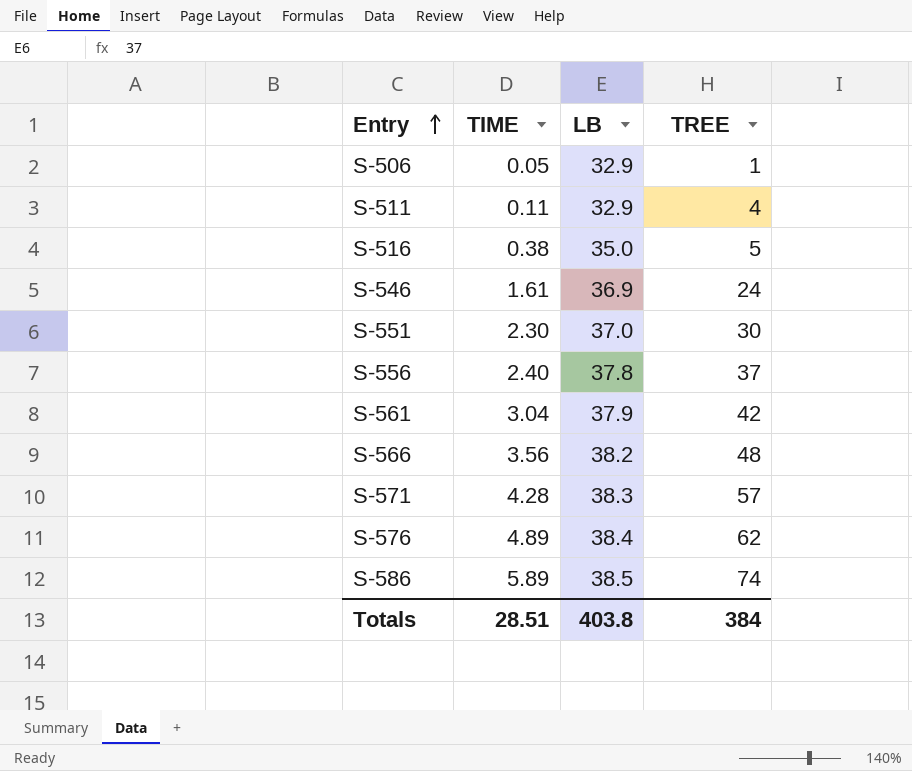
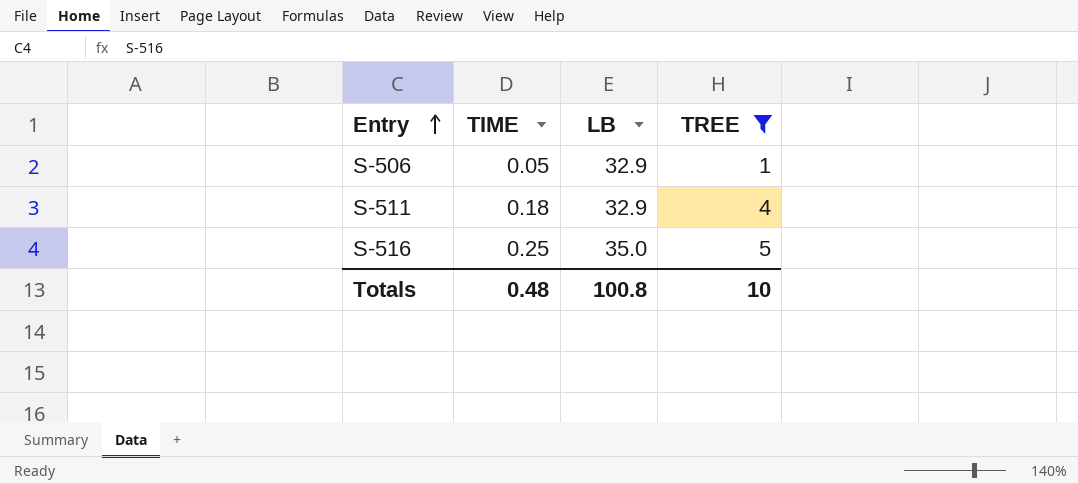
filter: none -> TREE <= 5
S-511 | TIME: 0.11 -> 0.18
S-516 | TIME: 0.38 -> 0.25
Totals | TIME: 28.51 -> 0.48
Totals | LB: 403.8 -> 100.8
Totals | TREE: 384 -> 10

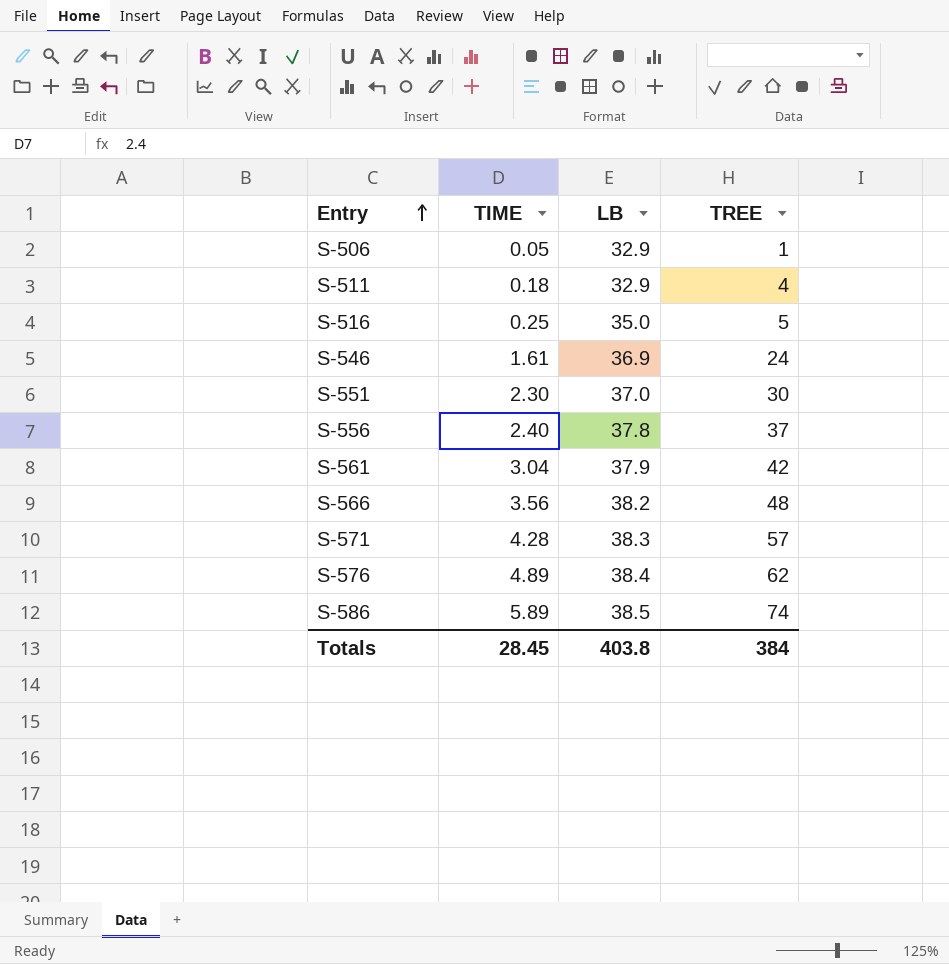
filter: TREE <= 5 -> none
Totals | TIME: 0.48 -> 28.45
Totals | LB: 100.8 -> 403.8
Totals | TREE: 10 -> 384

